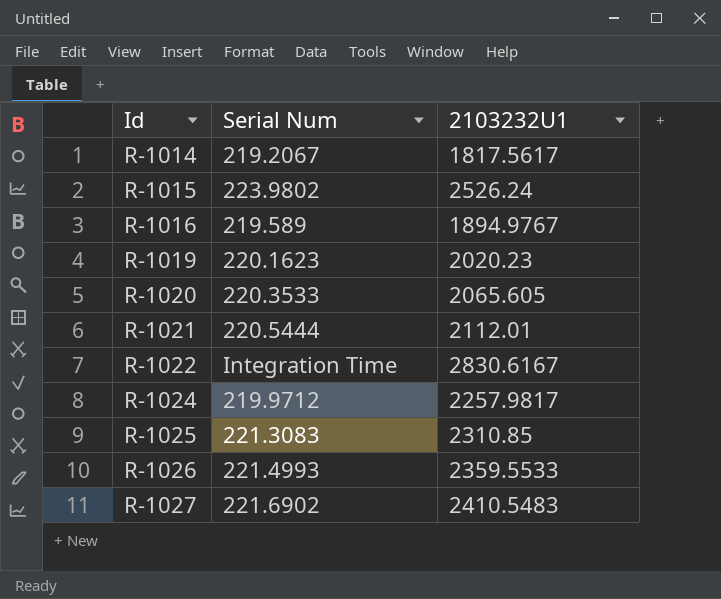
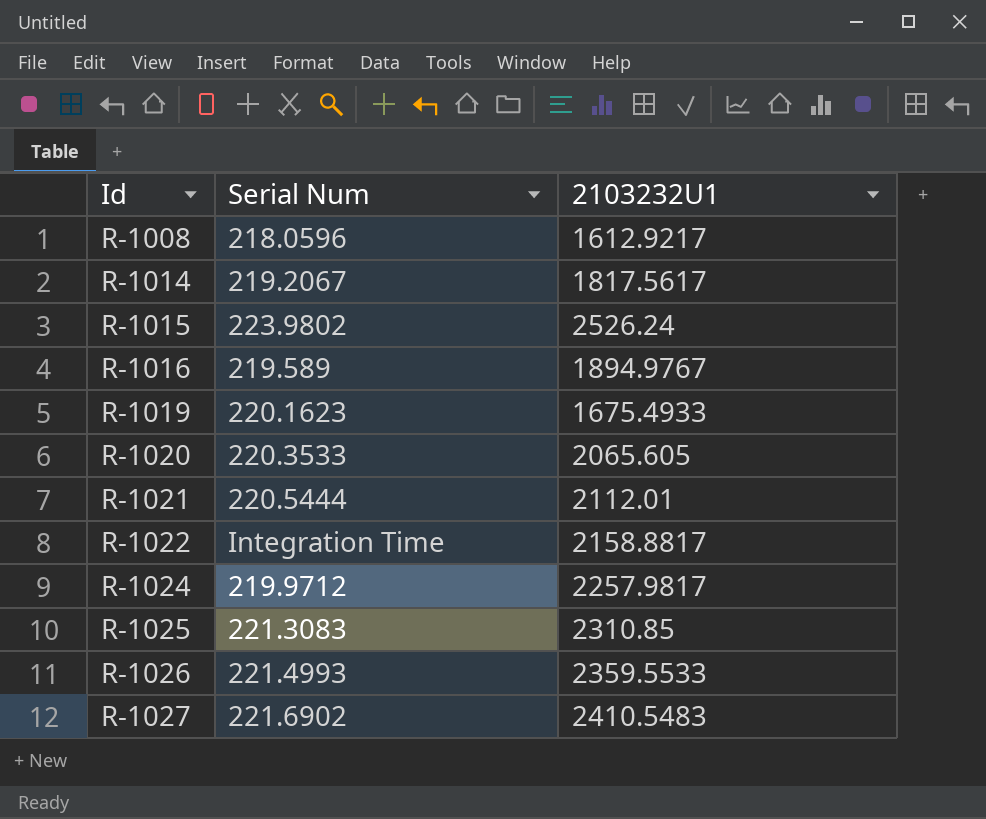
row R-1008: none -> 218.0596 | 1612.9217
R-1019 | 2103232U1: 2020.23 -> 1675.4933
R-1022 | 2103232U1: 2830.6167 -> 2158.8817

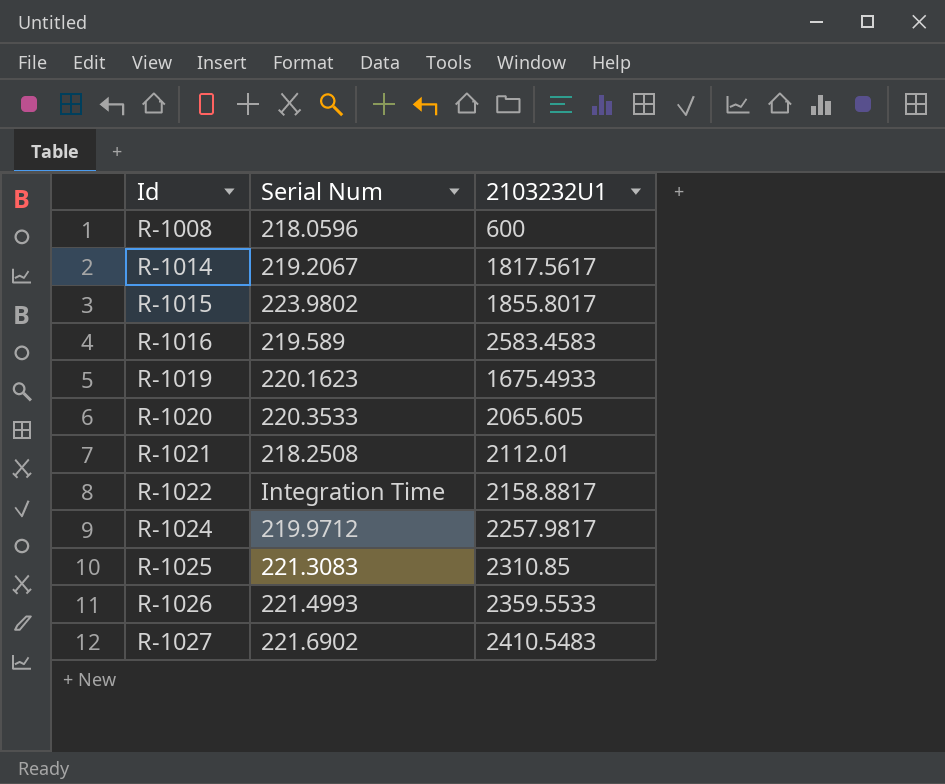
R-1008 | 2103232U1: 1612.9217 -> 600
R-1015 | 2103232U1: 2526.24 -> 1855.8017
R-1016 | 2103232U1: 1894.9767 -> 2583.4583
R-1021 | Serial Num: 220.5444 -> 218.2508

